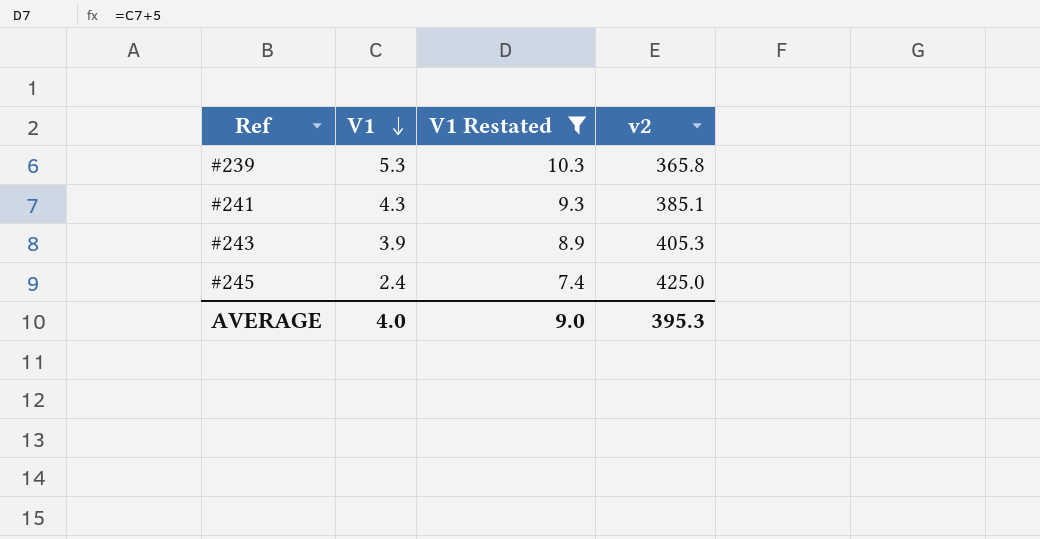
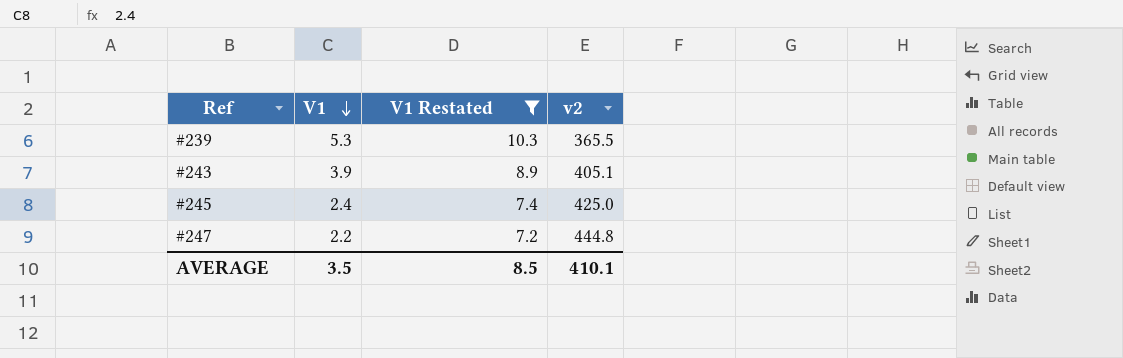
row #241: 4.3 | 9.3 | 385.1 -> none
#239 | v2: 365.8 -> 365.5
#243 | v2: 405.3 -> 405.1
row #247: none -> 2.2 | 7.2 | 444.8
AVERAGE | V1: 4.0 -> 3.5
AVERAGE | V1 Restated: 9.0 -> 8.5
AVERAGE | v2: 395.3 -> 410.1

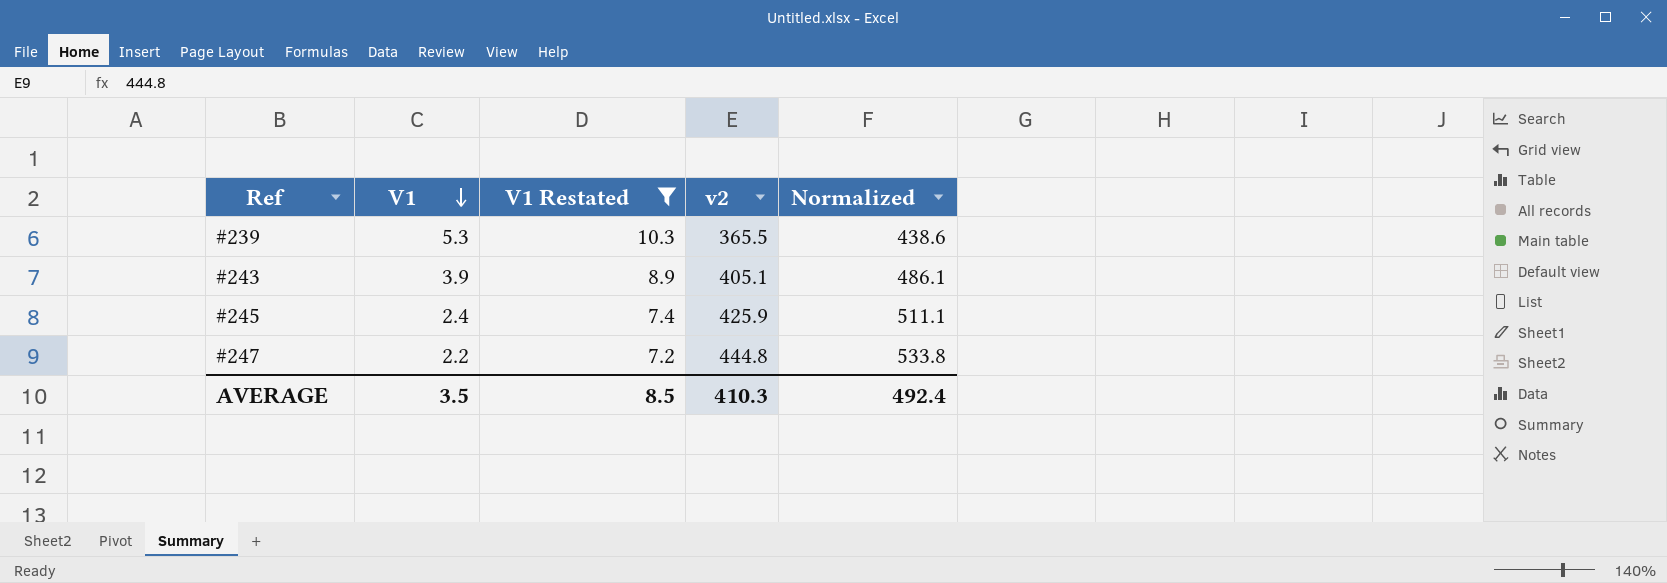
column Normalized | formula: none -> [v2] * 1.2
#245 | v2: 425.0 -> 425.9
AVERAGE | v2: 410.1 -> 410.3

